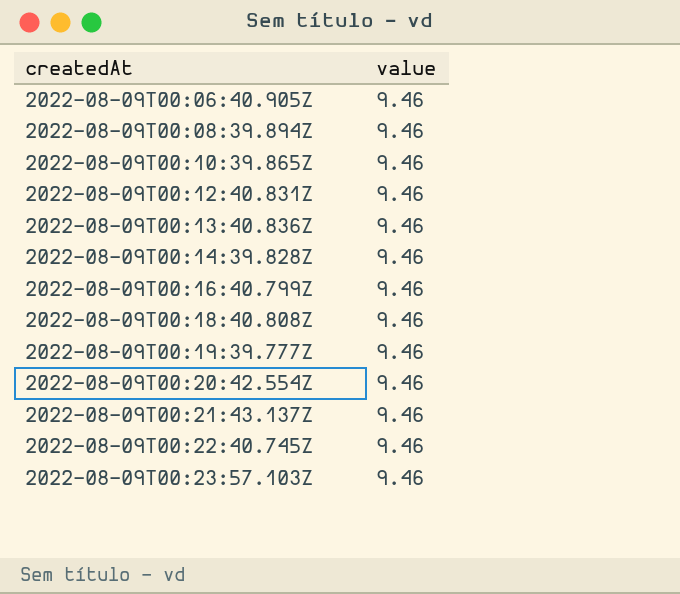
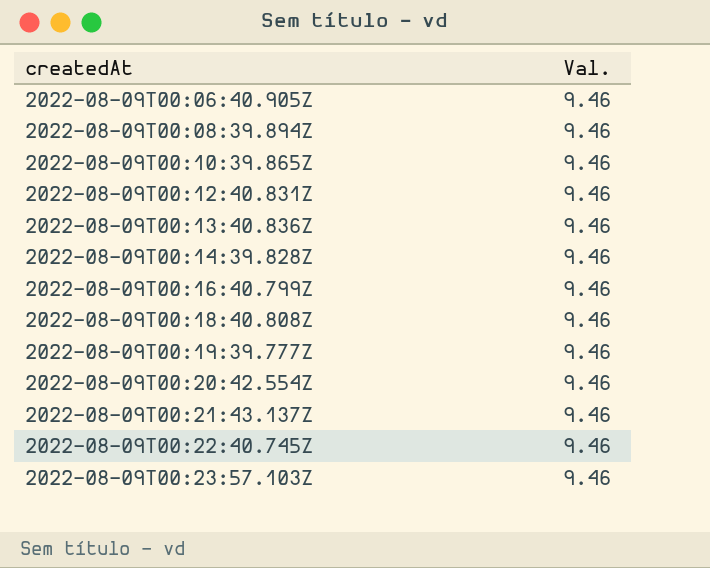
column name: value -> Val.

